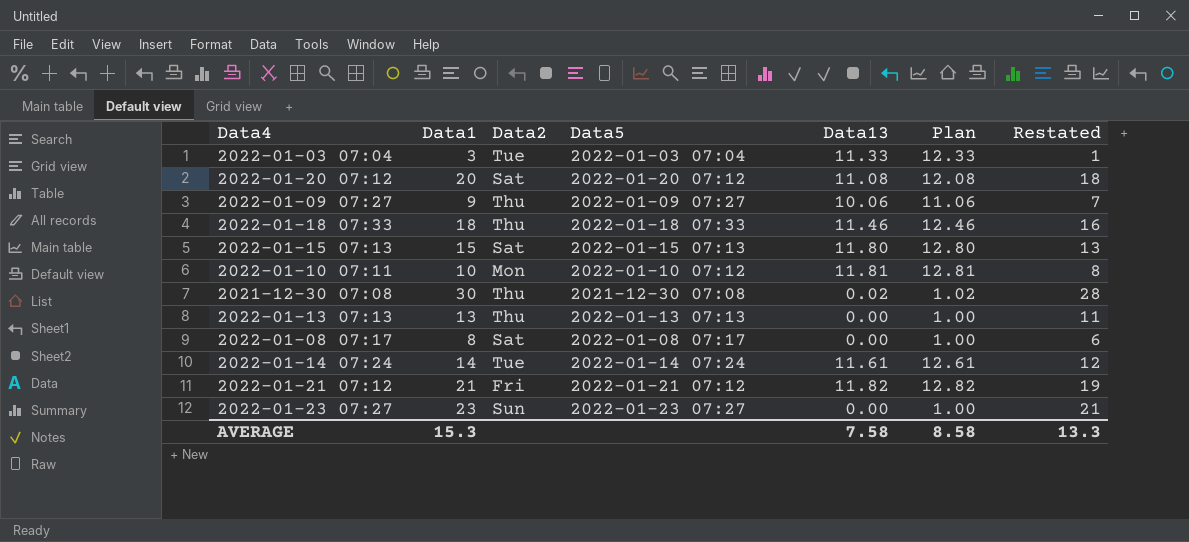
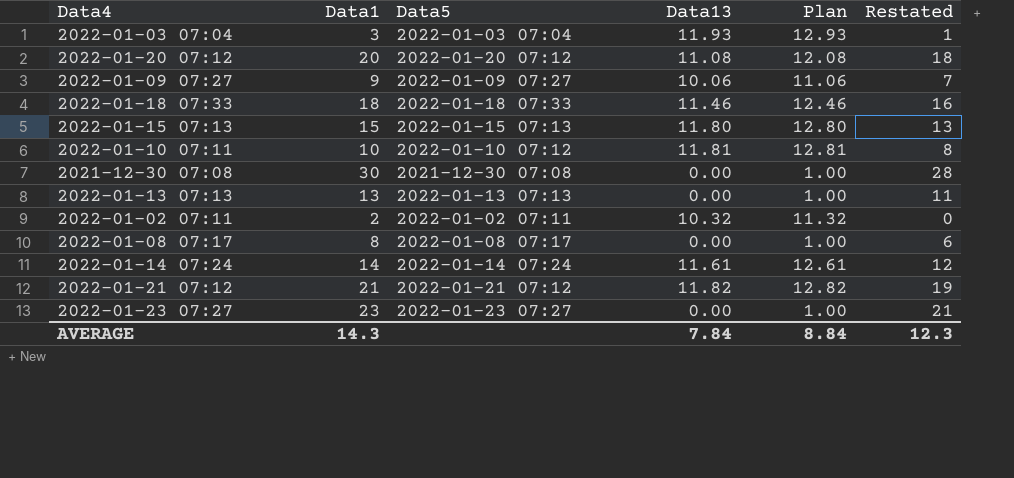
column Data2 | position: 3 -> none
2022-01-03 07:04 | Data13: 11.33 -> 11.93
2022-01-03 07:04 | Plan: 12.33 -> 12.93
2021-12-30 07:08 | Data13: 0.02 -> 0.00
2021-12-30 07:08 | Plan: 1.02 -> 1.00
row 2022-01-02 07:11: none -> 2 | 2022-01-02 07:11 | 10.32 | 11.32 | 0
AVERAGE | Data1: 15.3 -> 14.3
AVERAGE | Data13: 7.58 -> 7.84
AVERAGE | Plan: 8.58 -> 8.84
AVERAGE | Restated: 13.3 -> 12.3

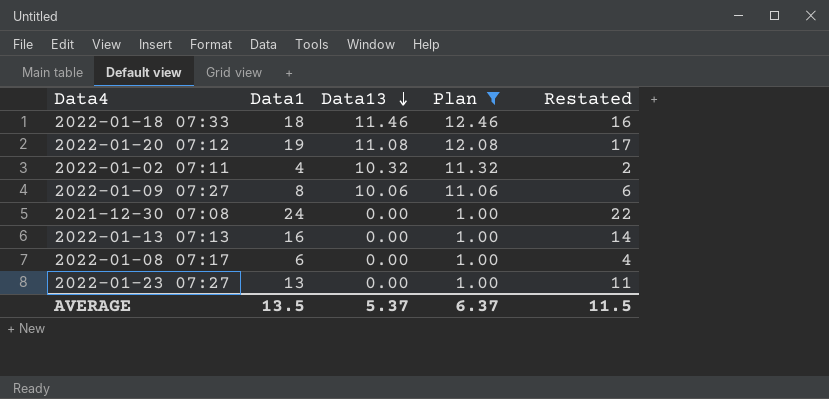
filter: none -> Plan <= 12.46
row order: none -> Data13 descending
column Data5 | position: 3 -> none
2022-01-20 07:12 | Data1: 20 -> 19
2022-01-20 07:12 | Restated: 18 -> 17
2022-01-02 07:11 | Data1: 2 -> 4
2022-01-02 07:11 | Restated: 0 -> 2
2022-01-09 07:27 | Data1: 9 -> 8
2022-01-09 07:27 | Restated: 7 -> 6
2021-12-30 07:08 | Data1: 30 -> 24
2021-12-30 07:08 | Restated: 28 -> 22
2022-01-13 07:13 | Data1: 13 -> 16
2022-01-13 07:13 | Restated: 11 -> 14
2022-01-08 07:17 | Data1: 8 -> 6
2022-01-08 07:17 | Restated: 6 -> 4
2022-01-23 07:27 | Data1: 23 -> 13
2022-01-23 07:27 | Restated: 21 -> 11
AVERAGE | Data1: 14.3 -> 13.5
AVERAGE | Data13: 7.84 -> 5.37
AVERAGE | Plan: 8.84 -> 6.37
AVERAGE | Restated: 12.3 -> 11.5

